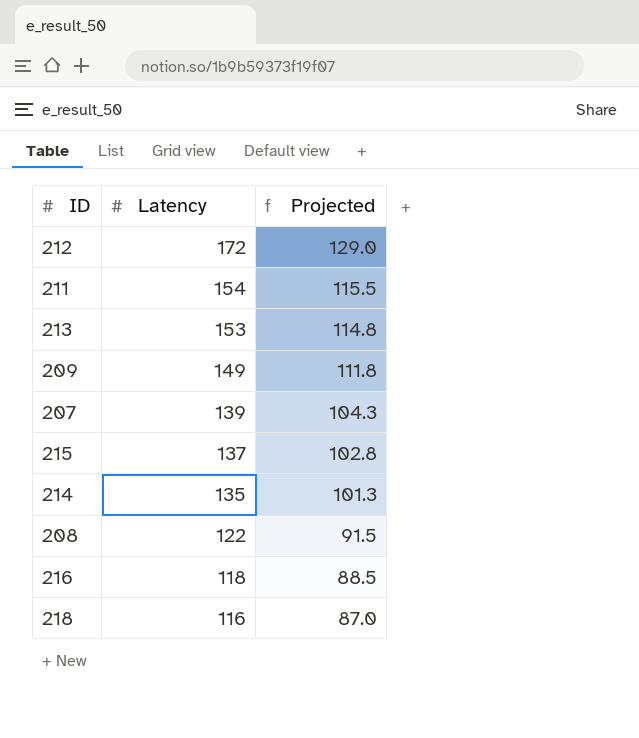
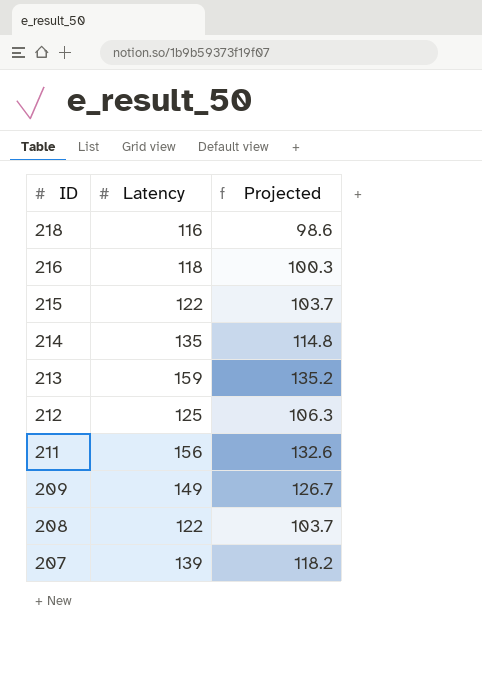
row order: Latency descending -> ID descending
column Projected | formula: [Latency] * 0.75 -> [Latency] * 0.85
215 | Latency: 137 -> 122
213 | Latency: 153 -> 159
212 | Latency: 172 -> 125
211 | Latency: 154 -> 156

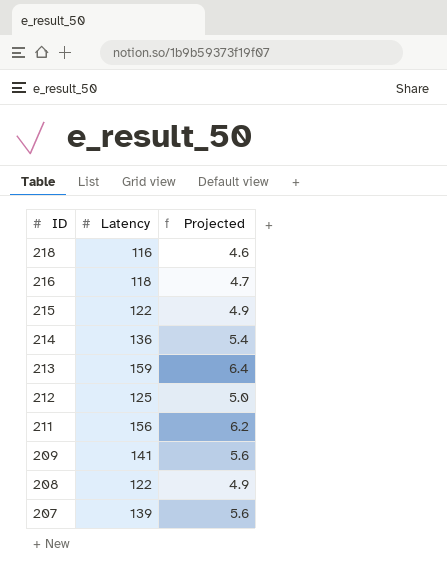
column Projected | formula: [Latency] * 0.85 -> [Latency] * 0.04
214 | Latency: 135 -> 136
209 | Latency: 149 -> 141

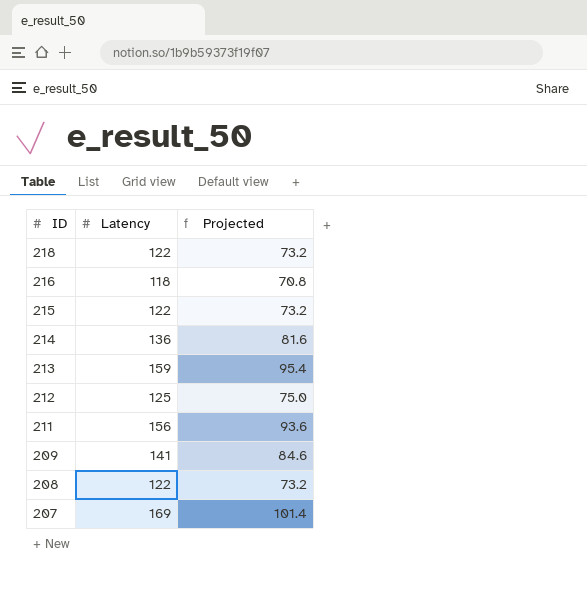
column Projected | formula: [Latency] * 0.04 -> [Latency] * 0.6
218 | Latency: 116 -> 122
207 | Latency: 139 -> 169

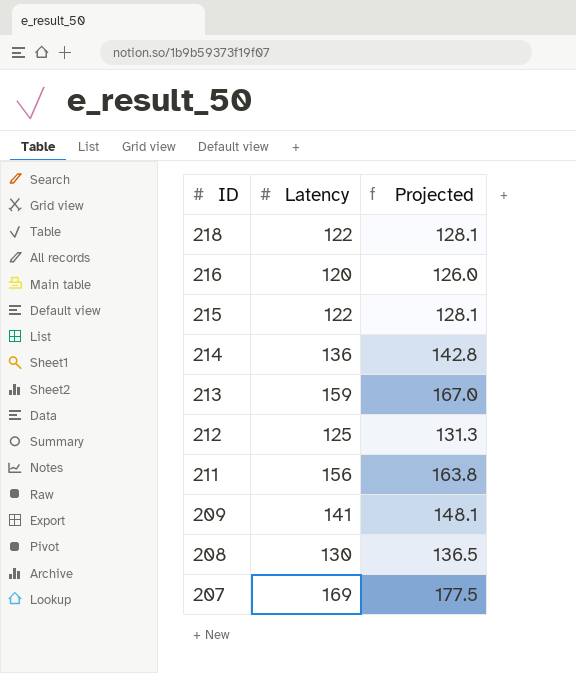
column Projected | formula: [Latency] * 0.6 -> [Latency] * 1.05
216 | Latency: 118 -> 120
208 | Latency: 122 -> 130

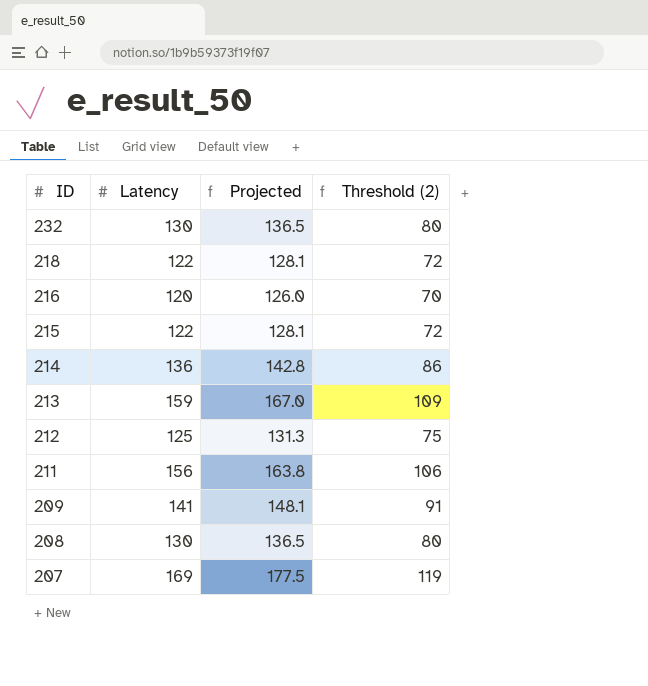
column Threshold (2) | formula: none -> [Latency] - 50
row 232: none -> 130 | 136.5 | 80

